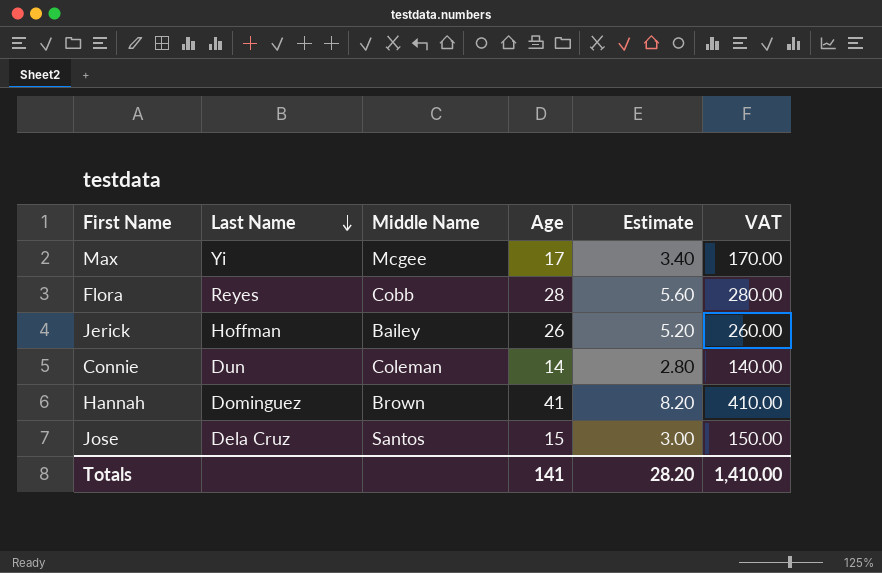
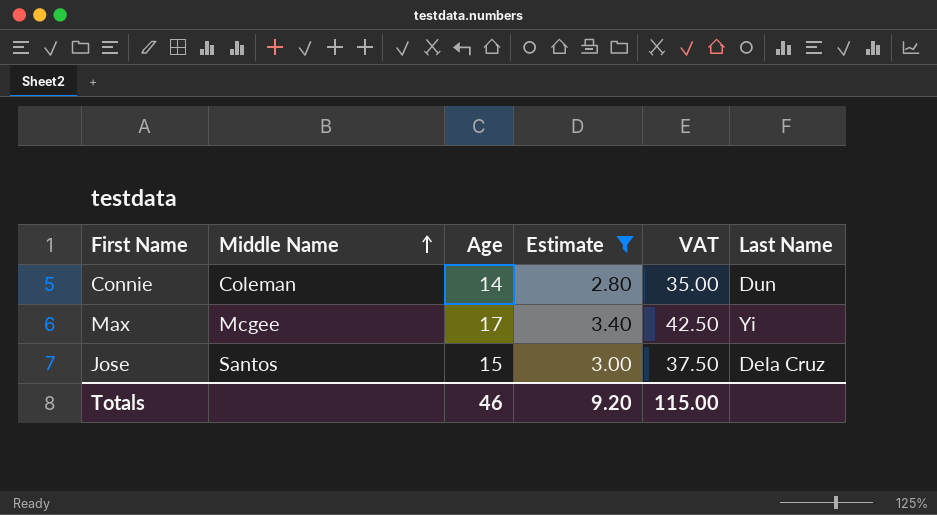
filter: none -> Estimate <= 3.40
row order: Last Name descending -> Middle Name ascending
column VAT | formula: [Age] * 10 -> [Age] * 2.5
column Last Name | position: 2 -> 6
Totals | Age: 141 -> 46
Totals | Estimate: 28.20 -> 9.20
Totals | VAT: 1,410.00 -> 115.00

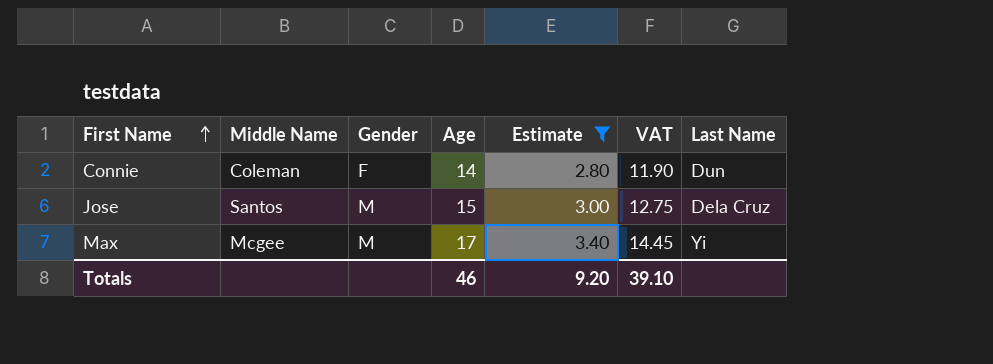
row order: Middle Name ascending -> First Name ascending
column Gender | position: none -> 3
column VAT | formula: [Age] * 2.5 -> [Age] * 0.85
Totals | VAT: 115.00 -> 39.10

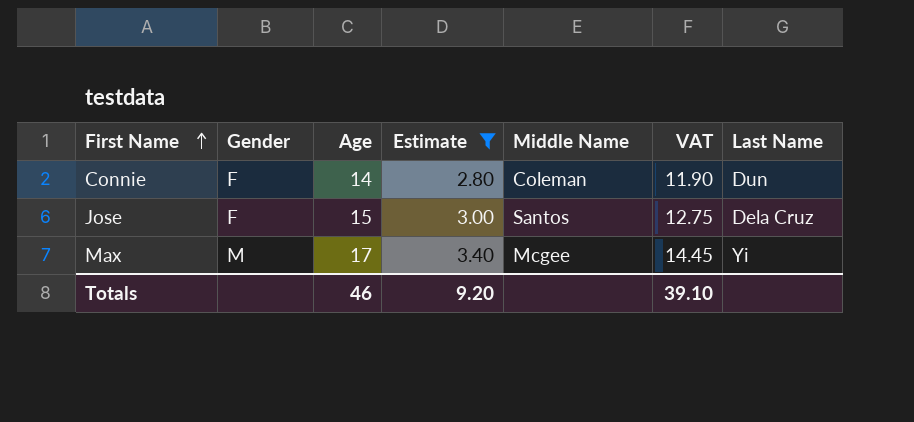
column Middle Name | position: 2 -> 5
Jose | Gender: M -> F

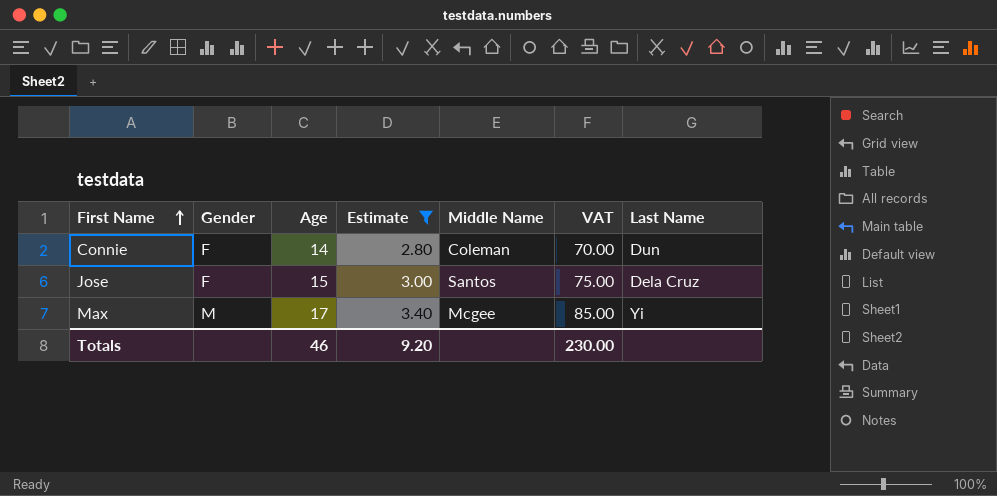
column VAT | formula: [Age] * 0.85 -> [Age] * 5
Totals | VAT: 39.10 -> 230.00

